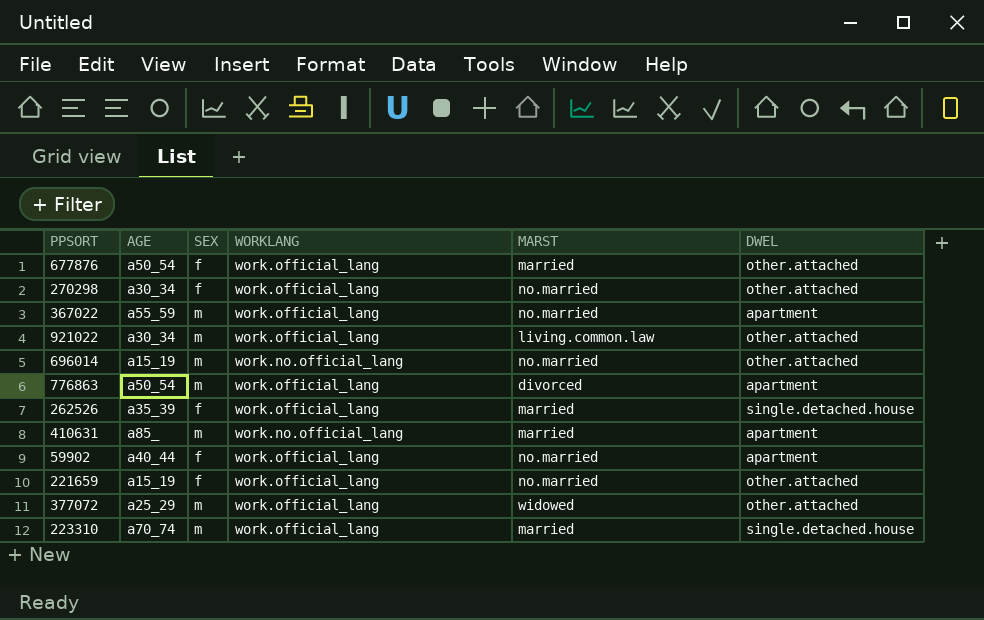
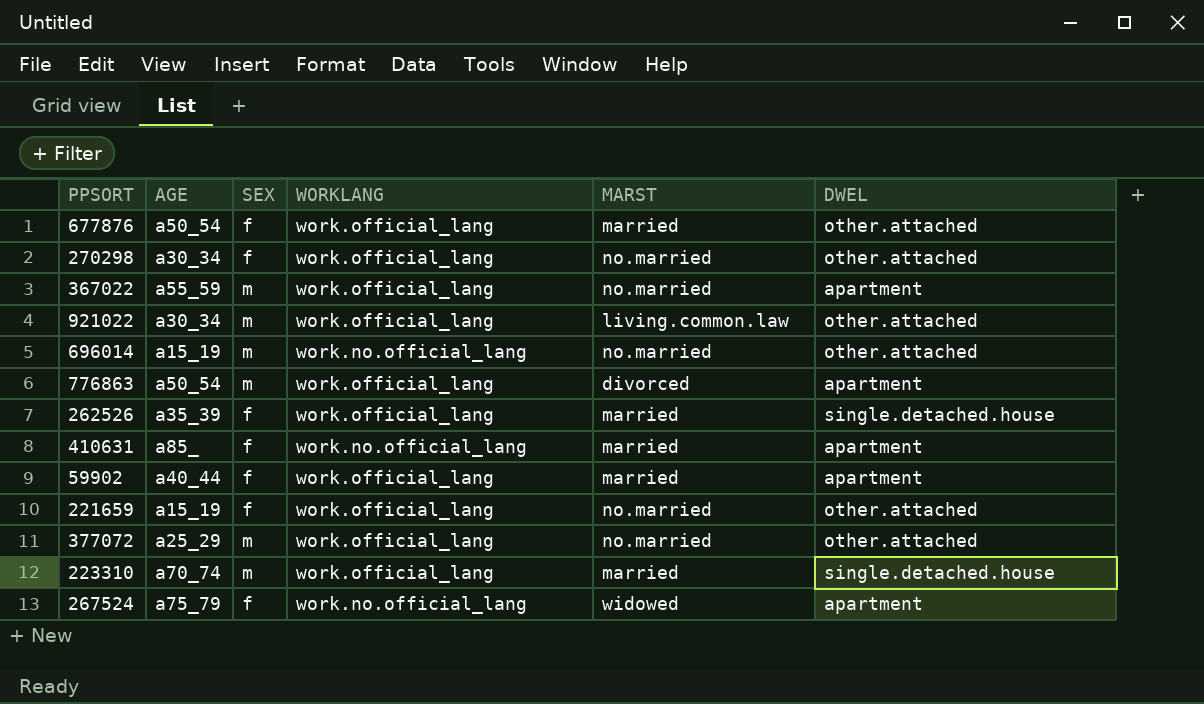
410631 | SEX: m -> f
59902 | MARST: no.married -> married
377072 | MARST: widowed -> no.married
row 267524: none -> a75_79 | f | work.no.official_lang | widowed | apartment

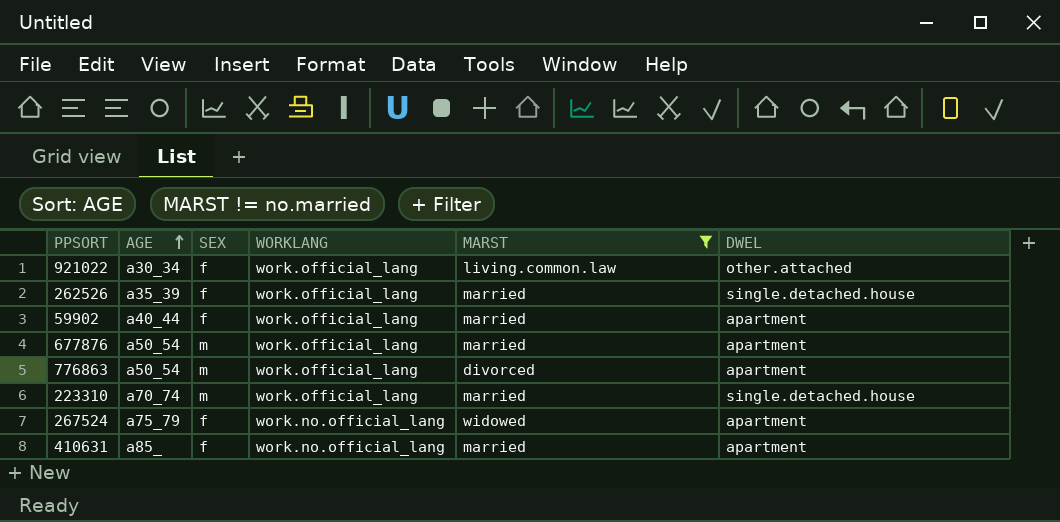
filter: none -> MARST != no.married
row order: none -> AGE ascending
921022 | SEX: m -> f
677876 | SEX: f -> m
677876 | DWEL: other.attached -> apartment

